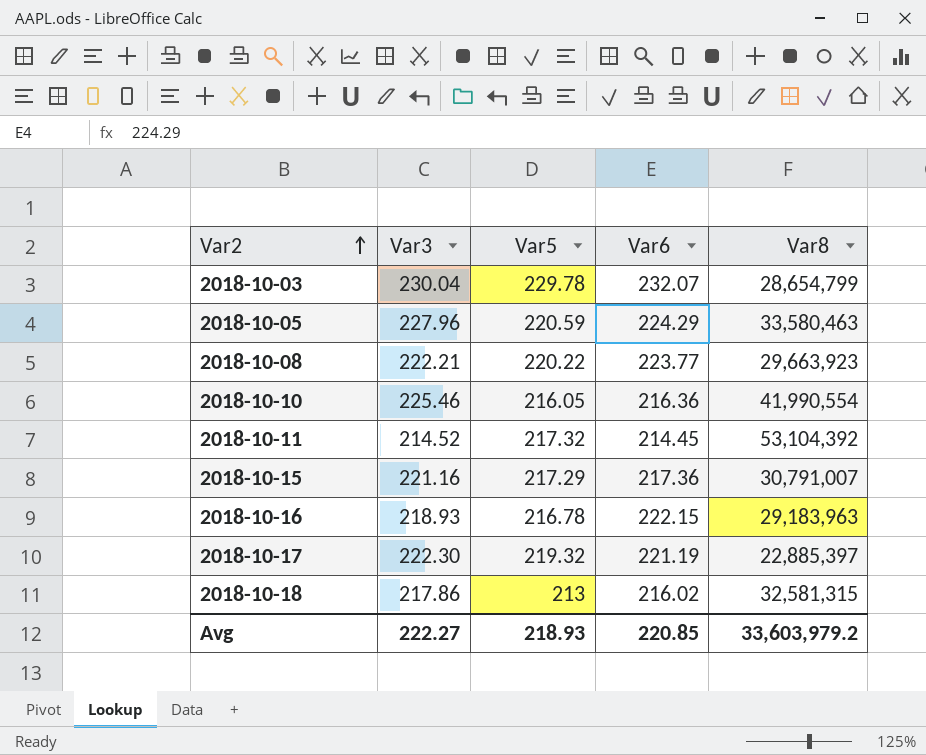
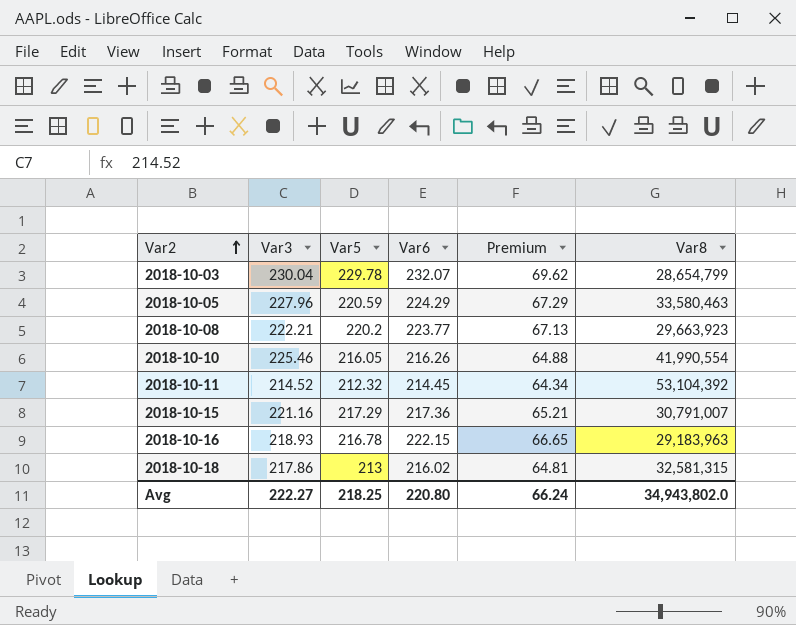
column Premium | formula: none -> [Var6] * 0.3
row 2018-10-17: 222.30 | 219.32 | 221.19 | 22,885,397 -> none
2018-10-08 | Var5: 220.22 -> 220.2
2018-10-10 | Var6: 216.36 -> 216.26
2018-10-11 | Var5: 217.32 -> 212.32
Avg | Var5: 218.93 -> 218.25
Avg | Var6: 220.85 -> 220.80
Avg | Var8: 33,603,979.2 -> 34,943,802.0

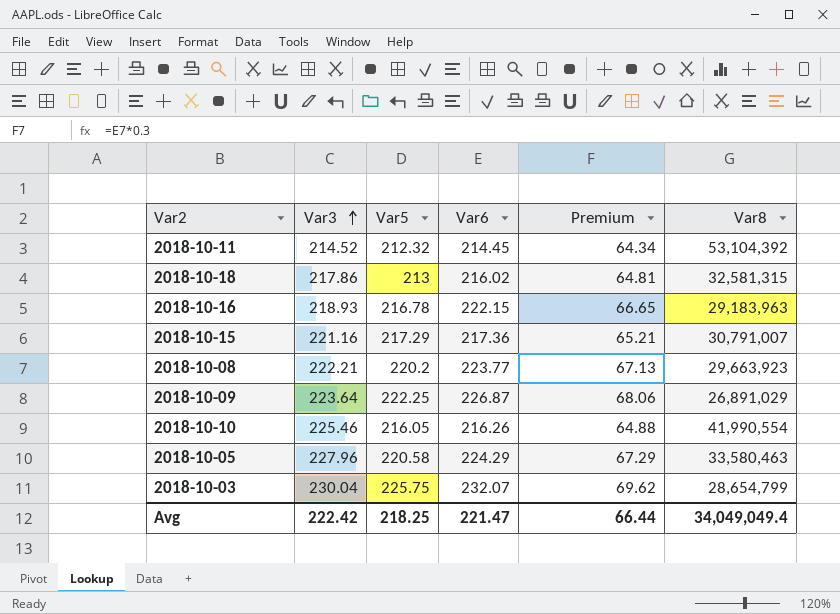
row order: Var2 ascending -> Var3 ascending
row 2018-10-09: none -> 223.64 | 222.25 | 226.87 | 68.06 | 26,891,029
2018-10-05 | Var5: 220.59 -> 220.58
2018-10-03 | Var5: 229.78 -> 225.75
Avg | Var3: 222.27 -> 222.42
Avg | Var6: 220.80 -> 221.47
Avg | Premium: 66.24 -> 66.44
Avg | Var8: 34,943,802.0 -> 34,049,049.4

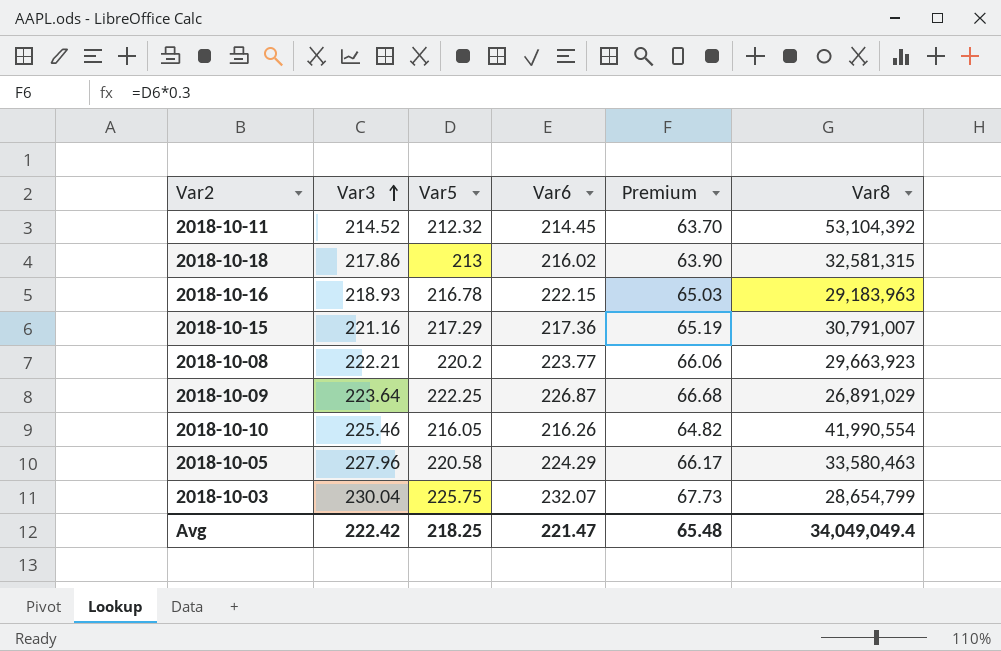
column Premium | formula: [Var6] * 0.3 -> [Var5] * 0.3
Avg | Premium: 66.44 -> 65.48

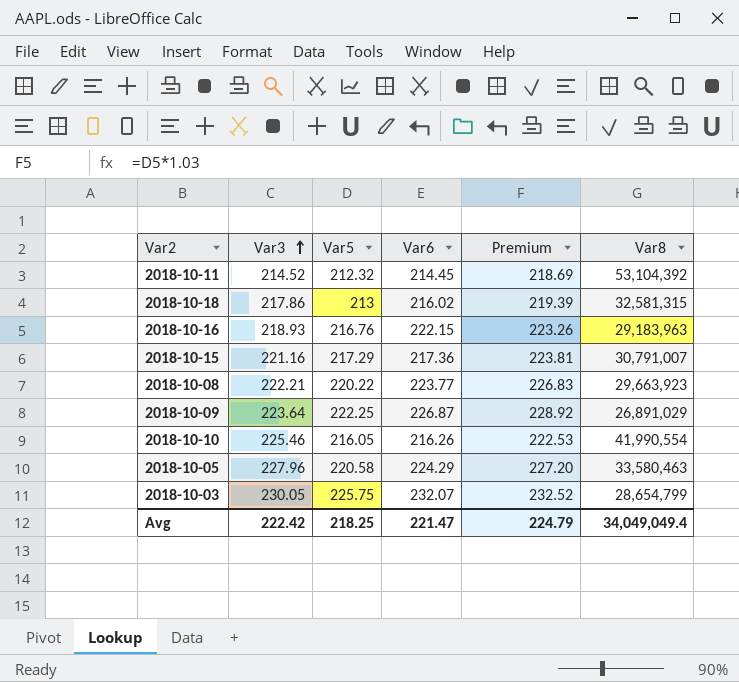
column Premium | formula: [Var5] * 0.3 -> [Var5] * 1.03
2018-10-16 | Var5: 216.78 -> 216.76
2018-10-08 | Var5: 220.2 -> 220.22
2018-10-03 | Var3: 230.04 -> 230.05
Avg | Premium: 65.48 -> 224.79

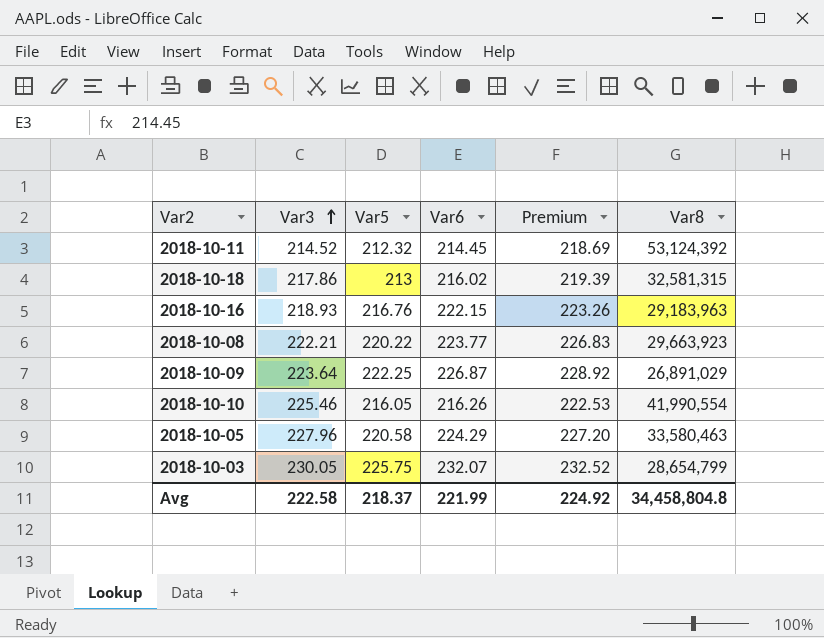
row 2018-10-15: 221.16 | 217.29 | 217.36 | 223.81 | 30,791,007 -> none
2018-10-11 | Var8: 53,104,392 -> 53,124,392
Avg | Var3: 222.42 -> 222.58
Avg | Var5: 218.25 -> 218.37
Avg | Var6: 221.47 -> 221.99
Avg | Premium: 224.79 -> 224.92
Avg | Var8: 34,049,049.4 -> 34,458,804.8

